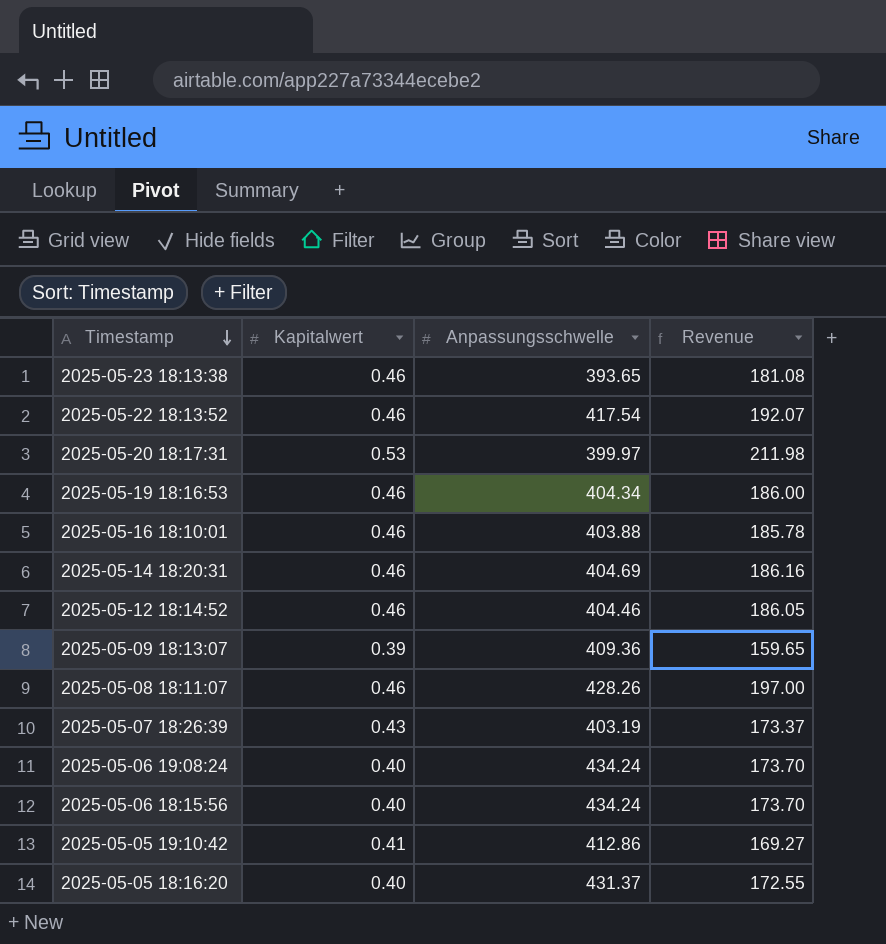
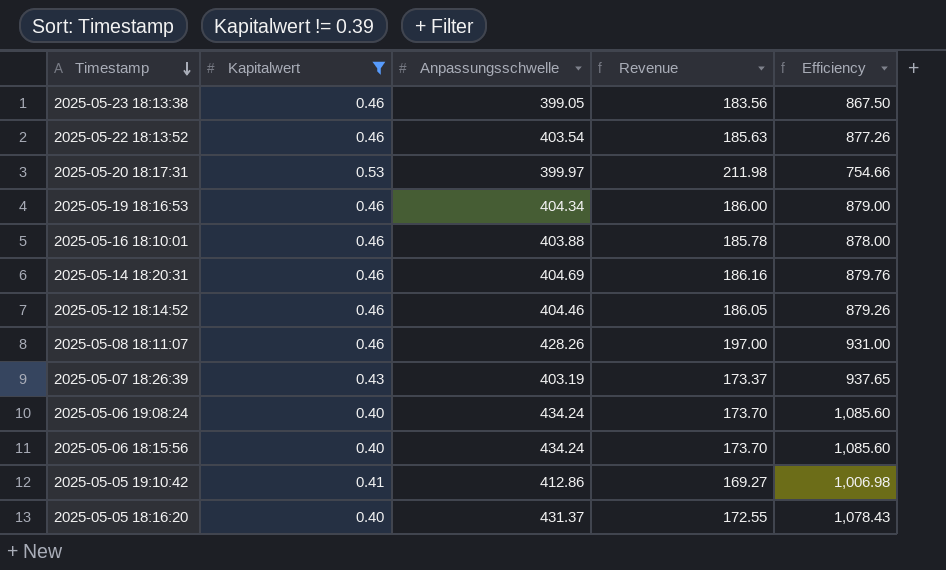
filter: none -> Kapitalwert != 0.39
column Efficiency | formula: none -> [Anpassungsschwelle] / [Kapitalwert]
2025-05-23 18:13:38 | Anpassungsschwelle: 393.65 -> 399.05
2025-05-23 18:13:38 | Revenue: 181.08 -> 183.56
2025-05-22 18:13:52 | Anpassungsschwelle: 417.54 -> 403.54
2025-05-22 18:13:52 | Revenue: 192.07 -> 185.63

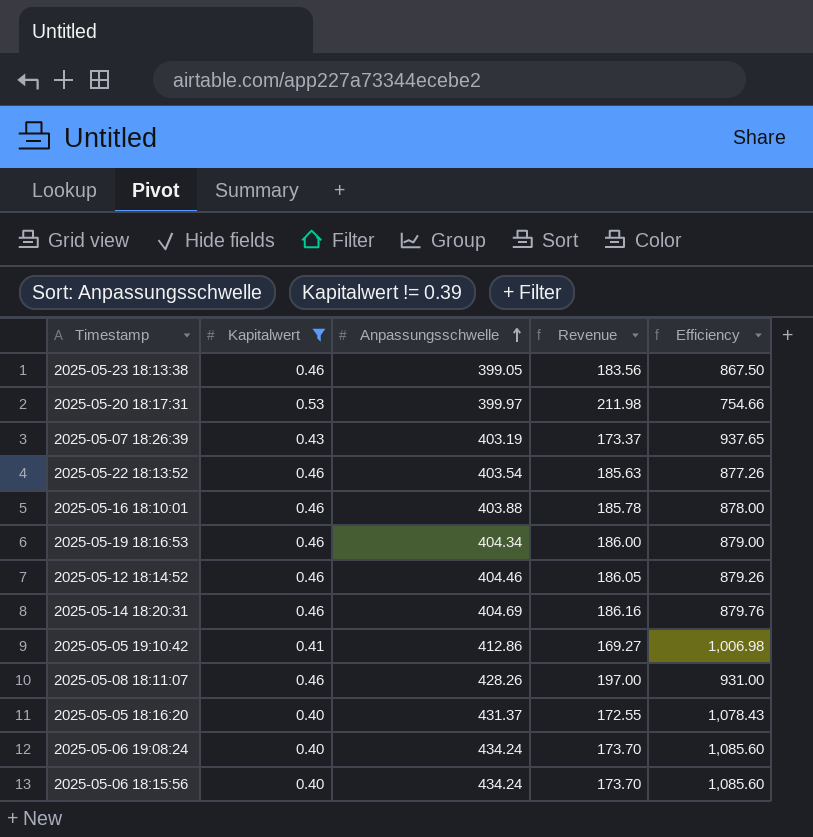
row order: Timestamp descending -> Anpassungsschwelle ascending

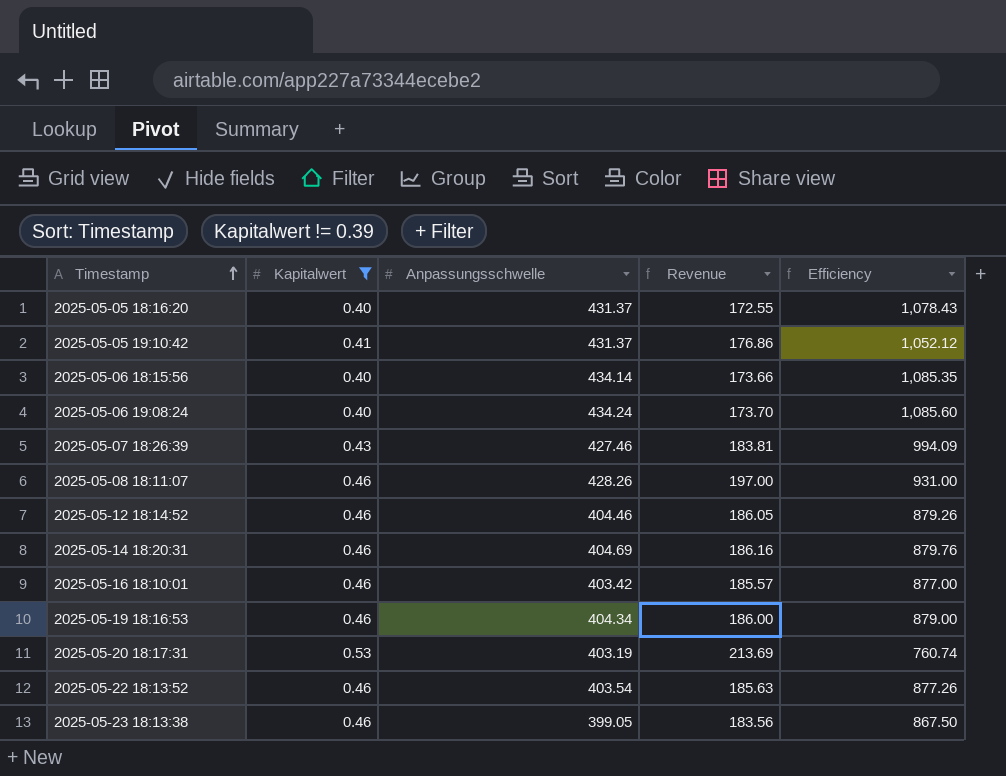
row order: Anpassungsschwelle ascending -> Timestamp ascending
2025-05-05 19:10:42 | Anpassungsschwelle: 412.86 -> 431.37
2025-05-05 19:10:42 | Revenue: 169.27 -> 176.86
2025-05-05 19:10:42 | Efficiency: 1,006.98 -> 1,052.12
2025-05-06 18:15:56 | Anpassungsschwelle: 434.24 -> 434.14
2025-05-06 18:15:56 | Revenue: 173.70 -> 173.66
2025-05-06 18:15:56 | Efficiency: 1,085.60 -> 1,085.35
2025-05-07 18:26:39 | Anpassungsschwelle: 403.19 -> 427.46
2025-05-07 18:26:39 | Revenue: 173.37 -> 183.81
2025-05-07 18:26:39 | Efficiency: 937.65 -> 994.09
2025-05-16 18:10:01 | Anpassungsschwelle: 403.88 -> 403.42
2025-05-16 18:10:01 | Revenue: 185.78 -> 185.57
2025-05-16 18:10:01 | Efficiency: 878.00 -> 877.00
2025-05-20 18:17:31 | Anpassungsschwelle: 399.97 -> 403.19
2025-05-20 18:17:31 | Revenue: 211.98 -> 213.69
2025-05-20 18:17:31 | Efficiency: 754.66 -> 760.74

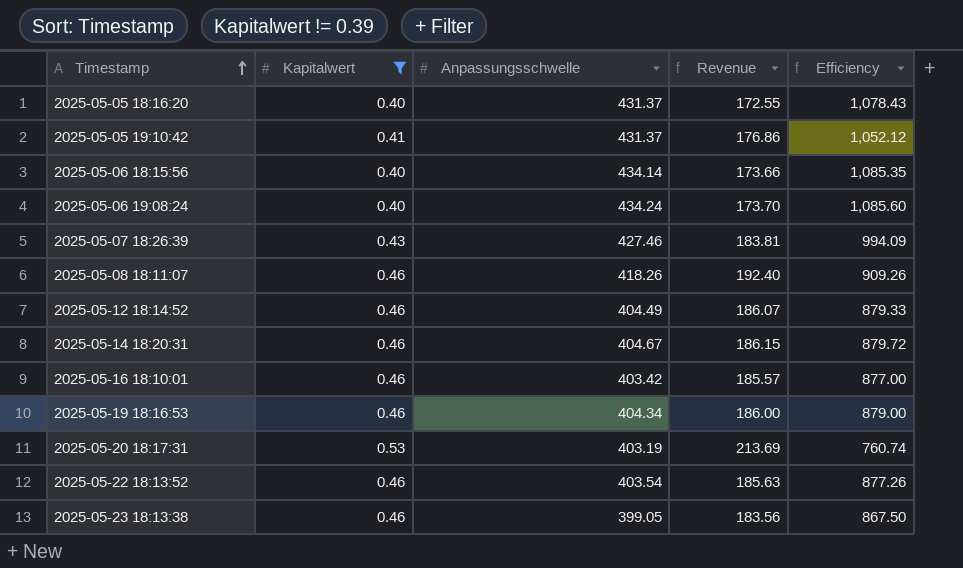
2025-05-08 18:11:07 | Anpassungsschwelle: 428.26 -> 418.26
2025-05-08 18:11:07 | Revenue: 197.00 -> 192.40
2025-05-08 18:11:07 | Efficiency: 931.00 -> 909.26
2025-05-12 18:14:52 | Anpassungsschwelle: 404.46 -> 404.49
2025-05-12 18:14:52 | Revenue: 186.05 -> 186.07
2025-05-12 18:14:52 | Efficiency: 879.26 -> 879.33
2025-05-14 18:20:31 | Anpassungsschwelle: 404.69 -> 404.67
2025-05-14 18:20:31 | Revenue: 186.16 -> 186.15
2025-05-14 18:20:31 | Efficiency: 879.76 -> 879.72

